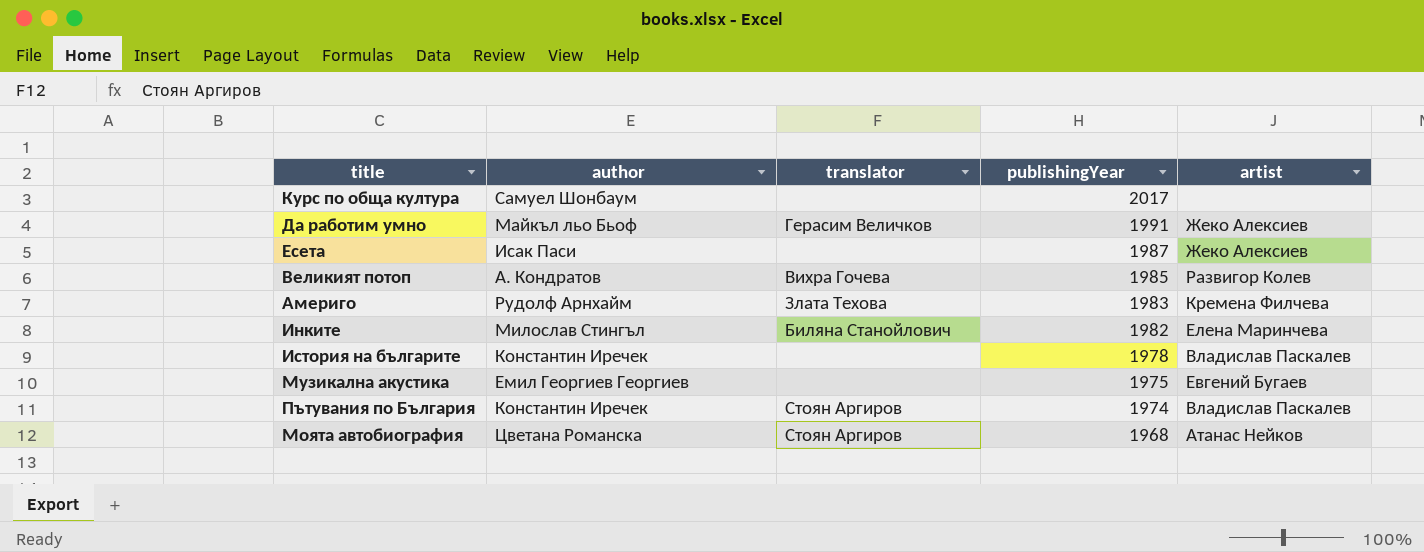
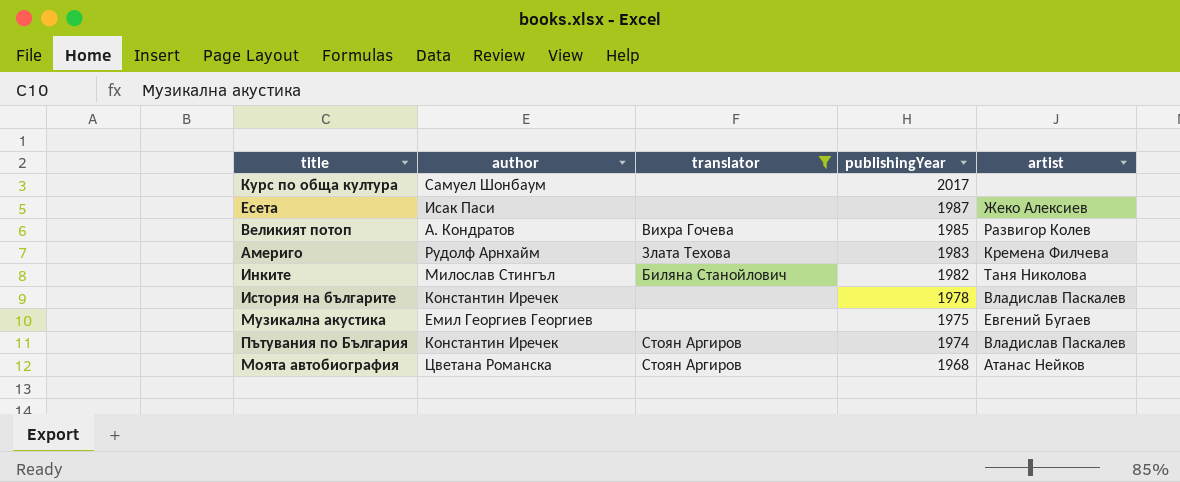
filter: none -> translator != Герасим Величков
Инките | artist: Елена Маринчева -> Таня Николова

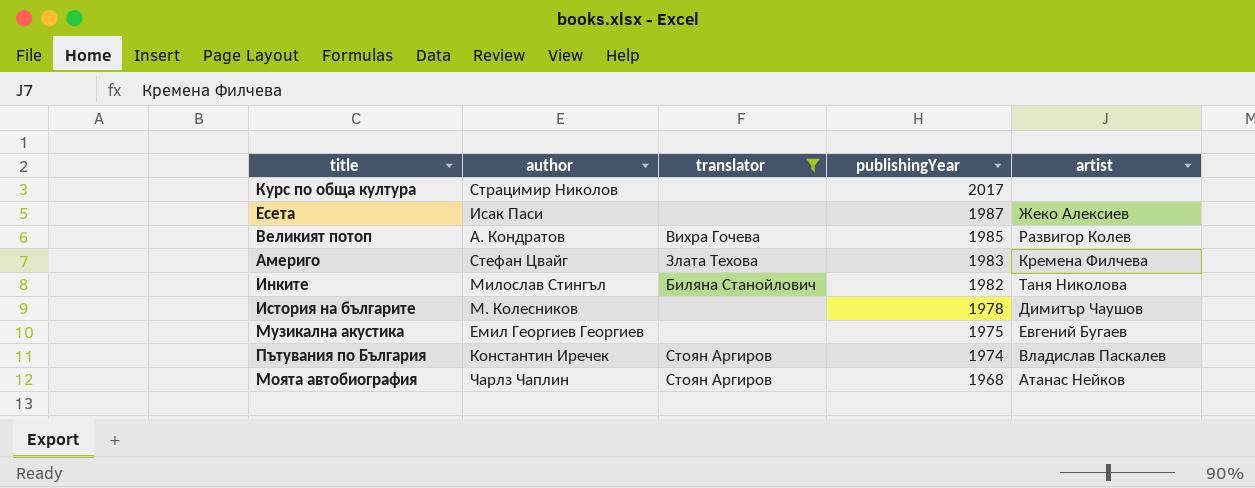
Курс по обща култура | author: Самуел Шонбаум -> Страцимир Николов
Америго | author: Рудолф Арнхайм -> Стефан Цвайг
История на българите | author: Константин Иречек -> М. Колесников
История на българите | artist: Владислав Паскалев -> Димитър Чаушов
Моята автобиография | author: Цветана Романска -> Чарлз Чаплин

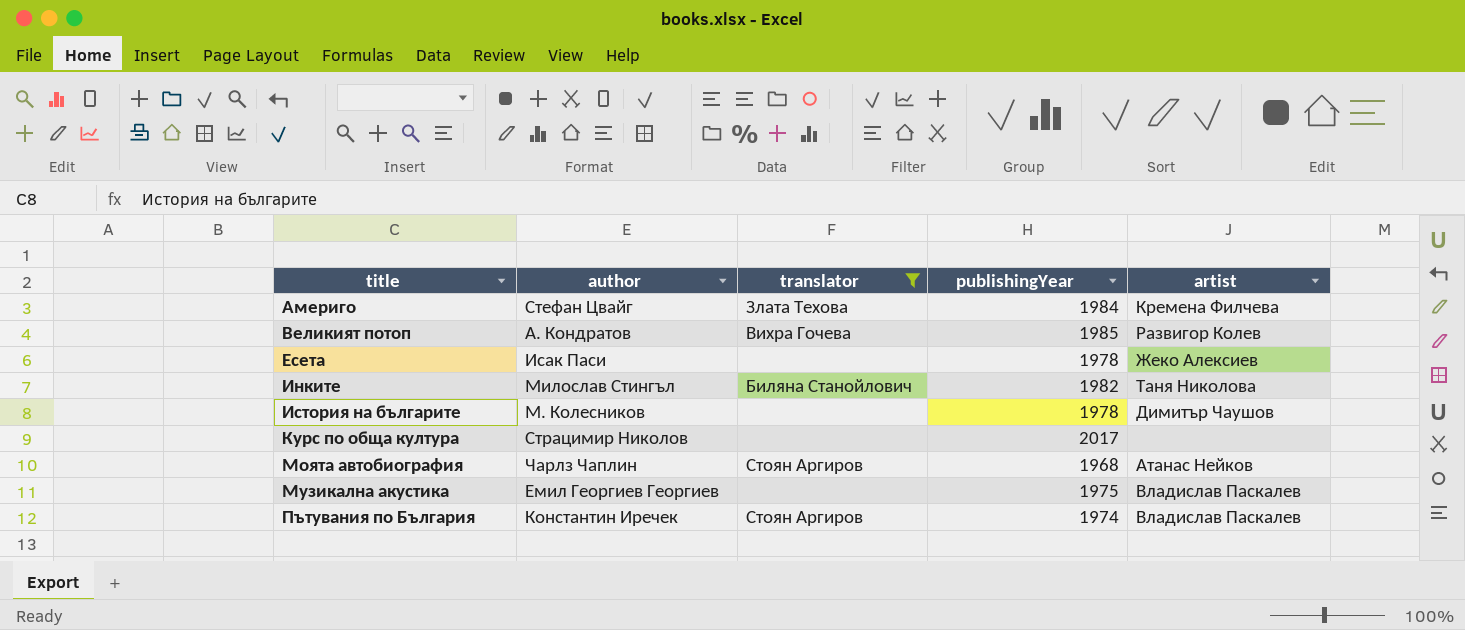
row order: publishingYear descending -> title ascending
Америго | publishingYear: 1983 -> 1984
Есета | publishingYear: 1987 -> 1978
Музикална акустика | artist: Евгений Бугаев -> Владислав Паскалев

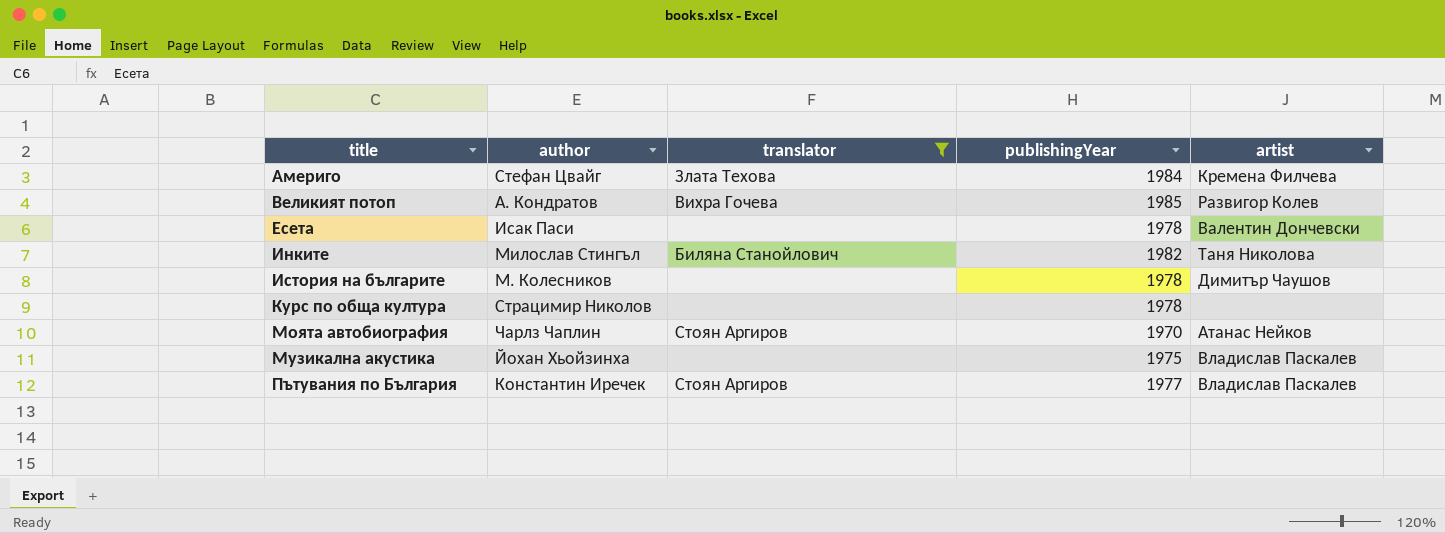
Есета | artist: Жеко Алексиев -> Валентин Дончевски
Курс по обща култура | publishingYear: 2017 -> 1978
Моята автобиография | publishingYear: 1968 -> 1970
Музикална акустика | author: Емил Георгиев Георгиев -> Йохан Хьойзинха
Пътувания по България | publishingYear: 1974 -> 1977

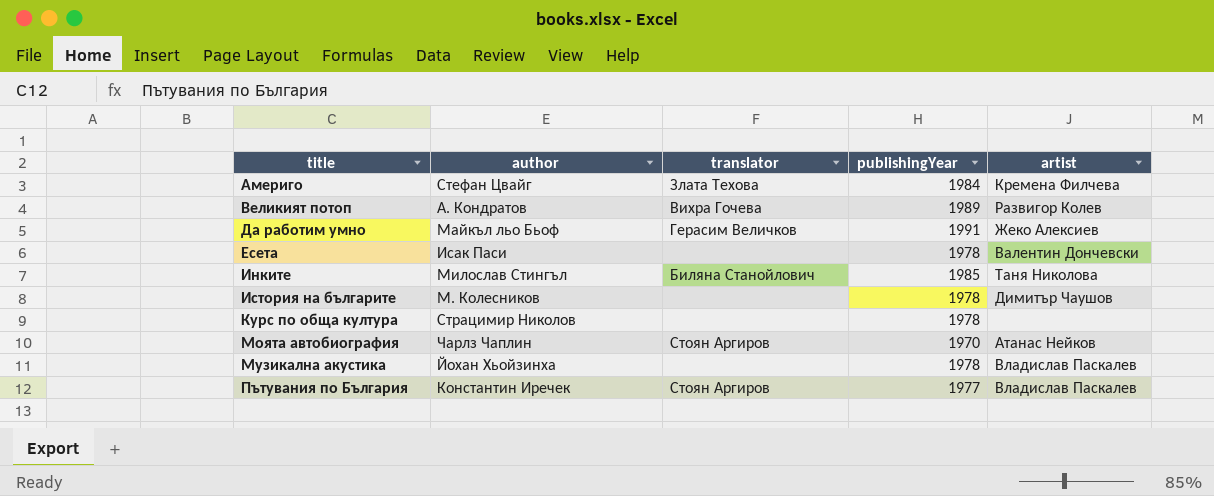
filter: translator != Герасим Величков -> none
Великият потоп | publishingYear: 1985 -> 1989
Инките | publishingYear: 1982 -> 1985
Музикална акустика | publishingYear: 1975 -> 1978

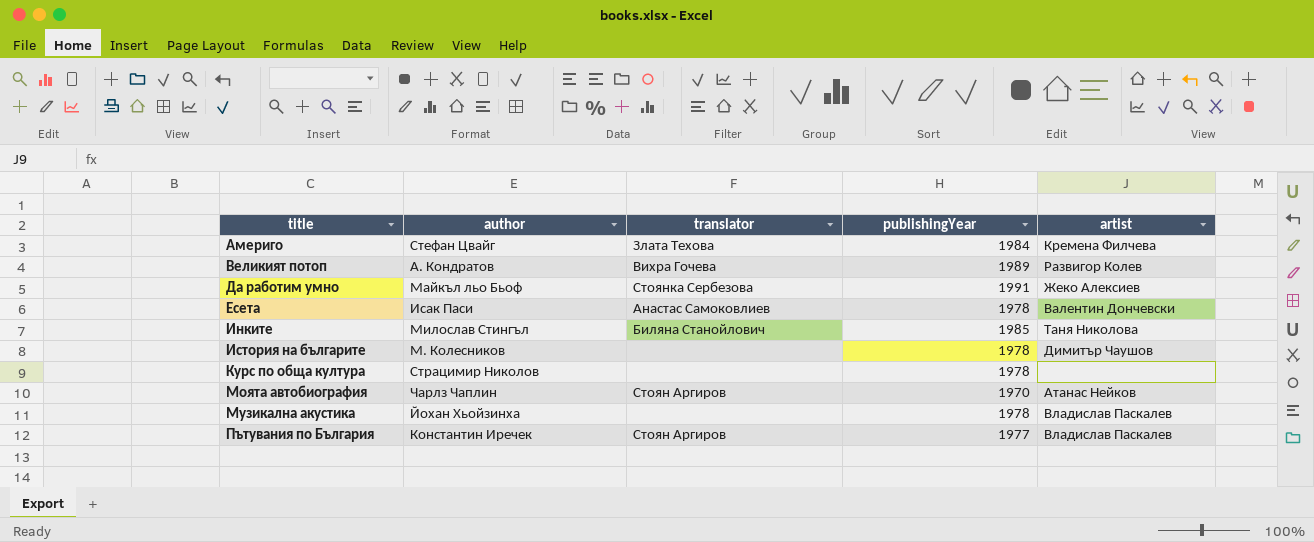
Да работим умно | translator: Герасим Величков -> Стоянка Сербезова
Есета | translator: none -> Анастас Самоковлиев

